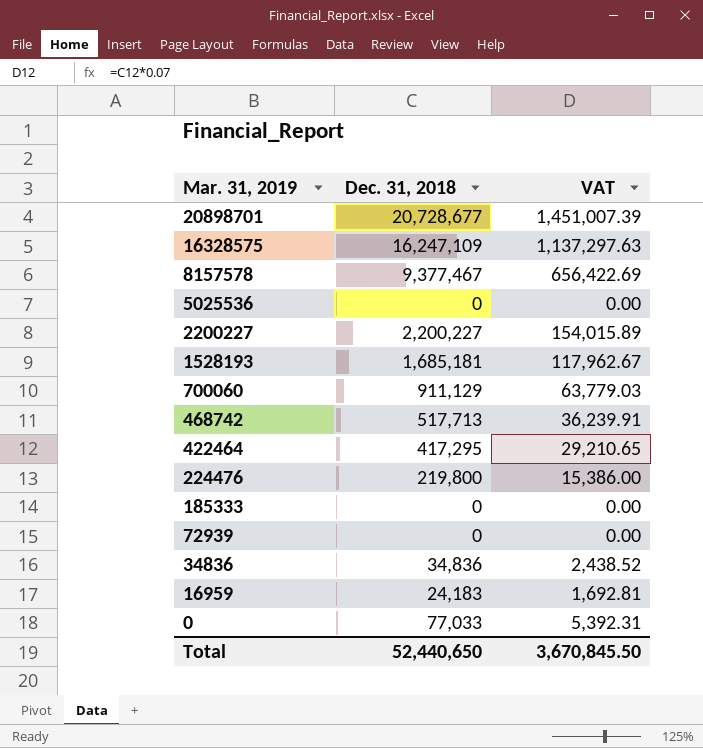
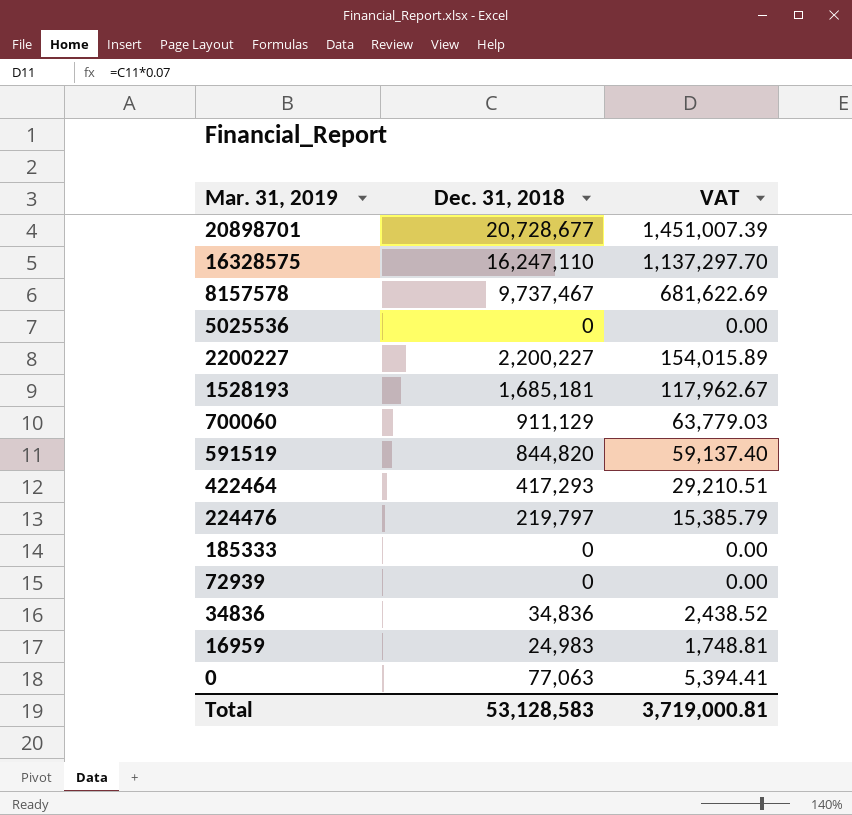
row 468742: 517,713 | 36,239.91 -> none
16328575 | Dec. 31, 2018: 16,247,109 -> 16,247,110
16328575 | VAT: 1,137,297.63 -> 1,137,297.70
8157578 | Dec. 31, 2018: 9,377,467 -> 9,737,467
8157578 | VAT: 656,422.69 -> 681,622.69
row 591519: none -> 844,820 | 59,137.40
422464 | Dec. 31, 2018: 417,295 -> 417,293
422464 | VAT: 29,210.65 -> 29,210.51
224476 | Dec. 31, 2018: 219,800 -> 219,797
224476 | VAT: 15,386.00 -> 15,385.79
16959 | Dec. 31, 2018: 24,183 -> 24,983
16959 | VAT: 1,692.81 -> 1,748.81
0 | Dec. 31, 2018: 77,033 -> 77,063
0 | VAT: 5,392.31 -> 5,394.41
Total | Dec. 31, 2018: 52,440,650 -> 53,128,583
Total | VAT: 3,670,845.50 -> 3,719,000.81

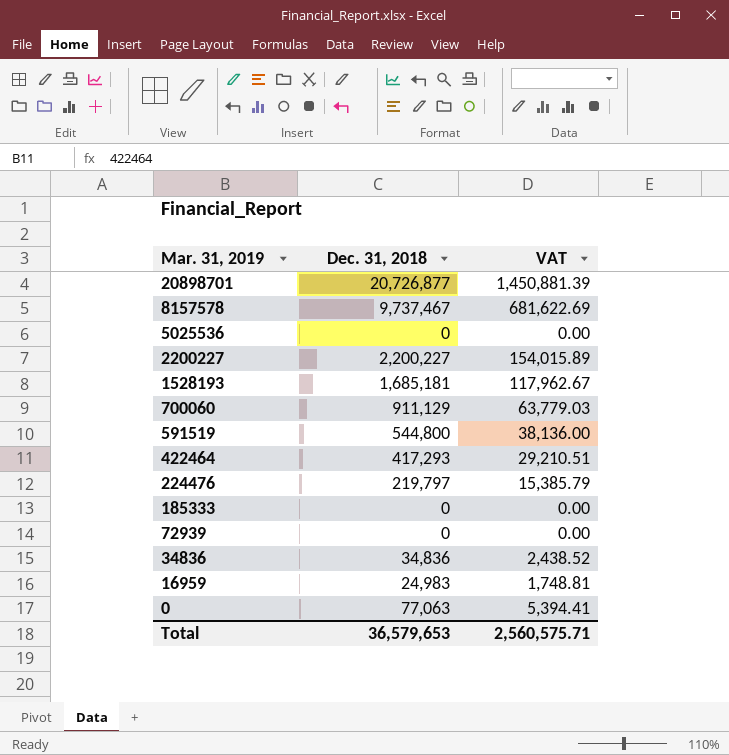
row 16328575: 16,247,110 | 1,137,297.70 -> none
20898701 | Dec. 31, 2018: 20,728,677 -> 20,726,877
20898701 | VAT: 1,451,007.39 -> 1,450,881.39
591519 | Dec. 31, 2018: 844,820 -> 544,800
591519 | VAT: 59,137.40 -> 38,136.00
Total | Dec. 31, 2018: 53,128,583 -> 36,579,653
Total | VAT: 3,719,000.81 -> 2,560,575.71

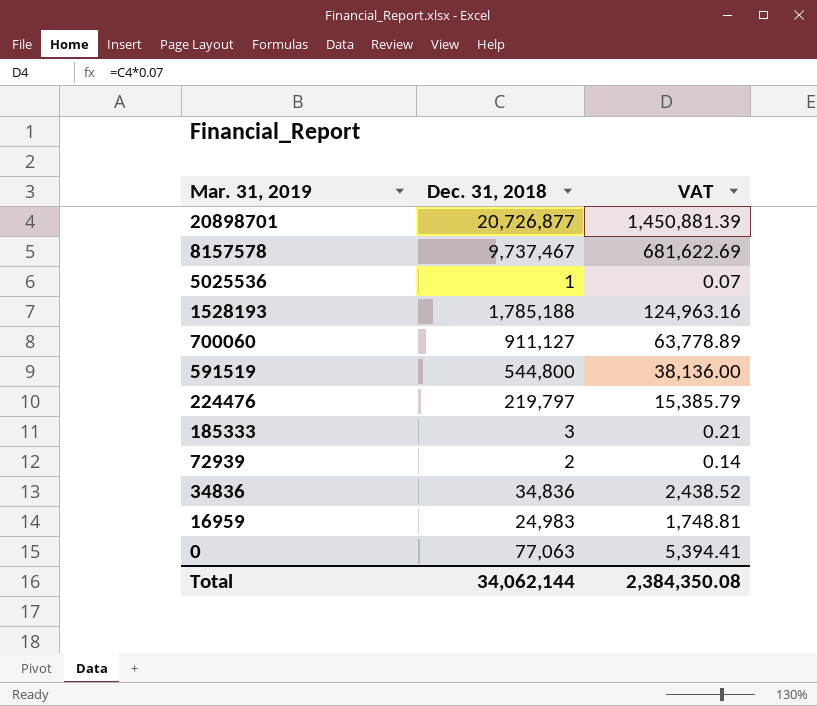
row 2200227: 2,200,227 | 154,015.89 -> none
row 422464: 417,293 | 29,210.51 -> none
5025536 | Dec. 31, 2018: 0 -> 1
5025536 | VAT: 0.00 -> 0.07
1528193 | Dec. 31, 2018: 1,685,181 -> 1,785,188
1528193 | VAT: 117,962.67 -> 124,963.16
700060 | Dec. 31, 2018: 911,129 -> 911,127
700060 | VAT: 63,779.03 -> 63,778.89
185333 | Dec. 31, 2018: 0 -> 3
185333 | VAT: 0.00 -> 0.21
72939 | Dec. 31, 2018: 0 -> 2
72939 | VAT: 0.00 -> 0.14
Total | Dec. 31, 2018: 36,579,653 -> 34,062,144
Total | VAT: 2,560,575.71 -> 2,384,350.08

